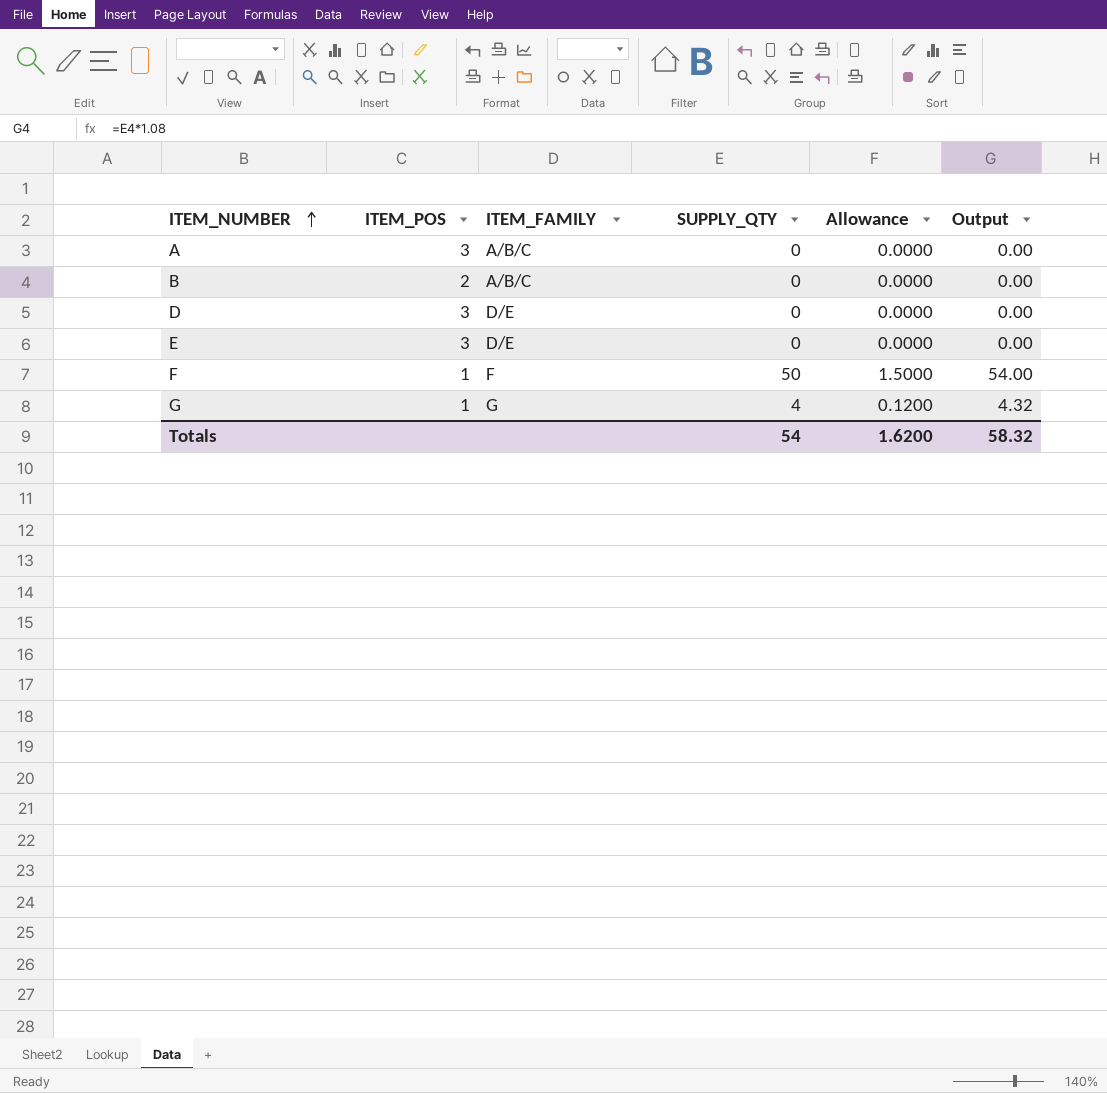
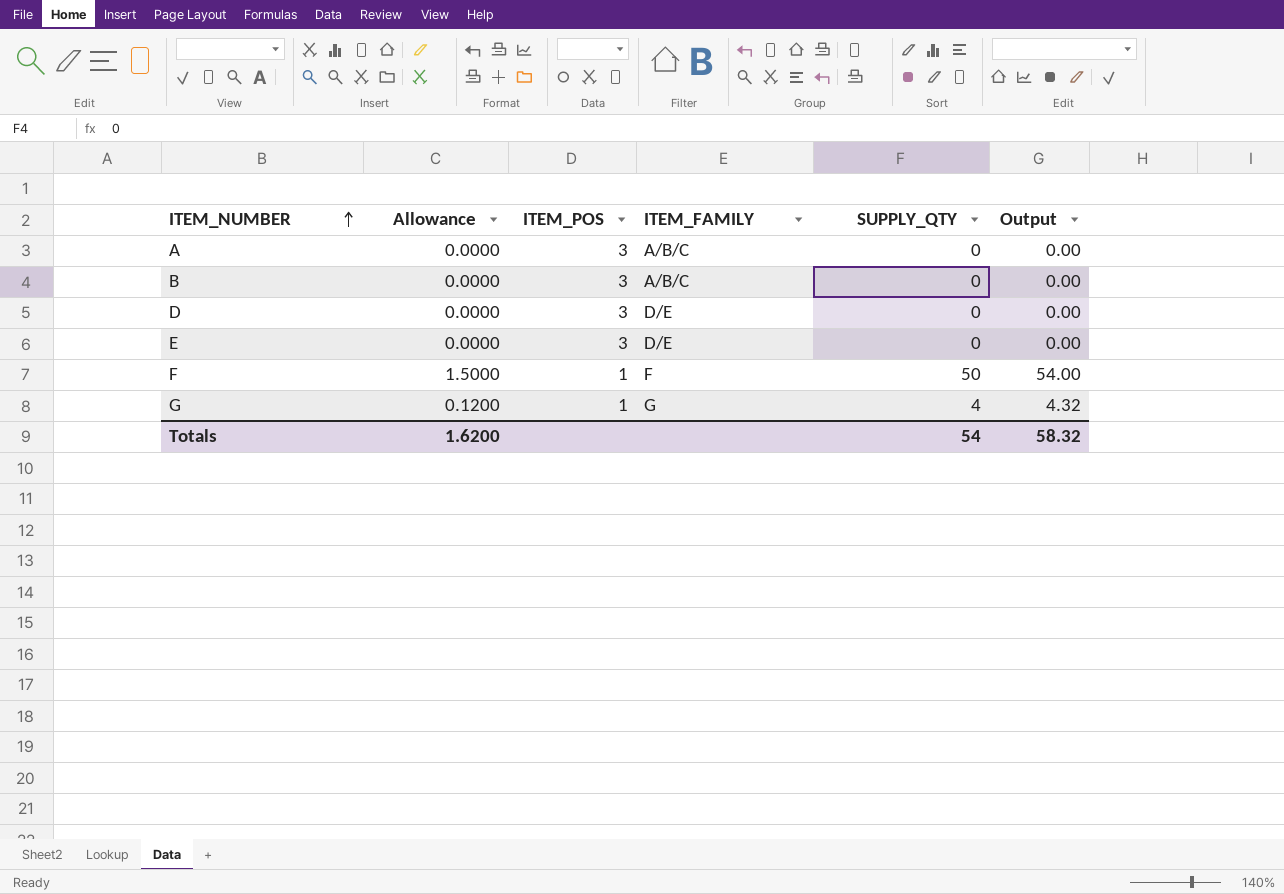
column Allowance | position: 5 -> 2
B | ITEM_POS: 2 -> 3

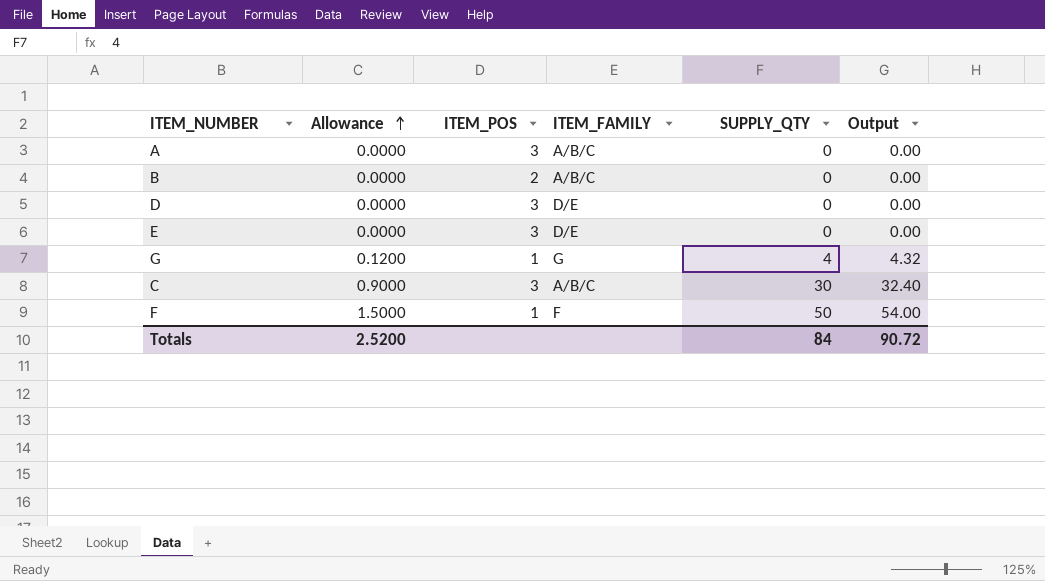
row order: ITEM_NUMBER ascending -> Allowance ascending
B | ITEM_POS: 3 -> 2
row C: none -> 0.9000 | 3 | A/B/C | 30 | 32.40
Totals | Allowance: 1.6200 -> 2.5200
Totals | SUPPLY_QTY: 54 -> 84
Totals | Output: 58.32 -> 90.72

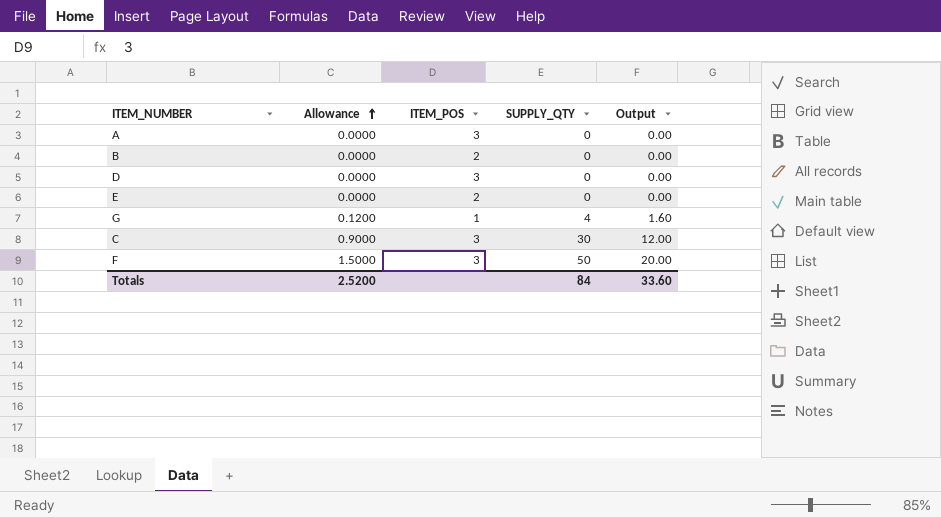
column ITEM_FAMILY | position: 4 -> none
column Output | formula: [SUPPLY_QTY] * 1.08 -> [SUPPLY_QTY] * 0.4
E | ITEM_POS: 3 -> 2
F | ITEM_POS: 1 -> 3
Totals | Output: 90.72 -> 33.60

